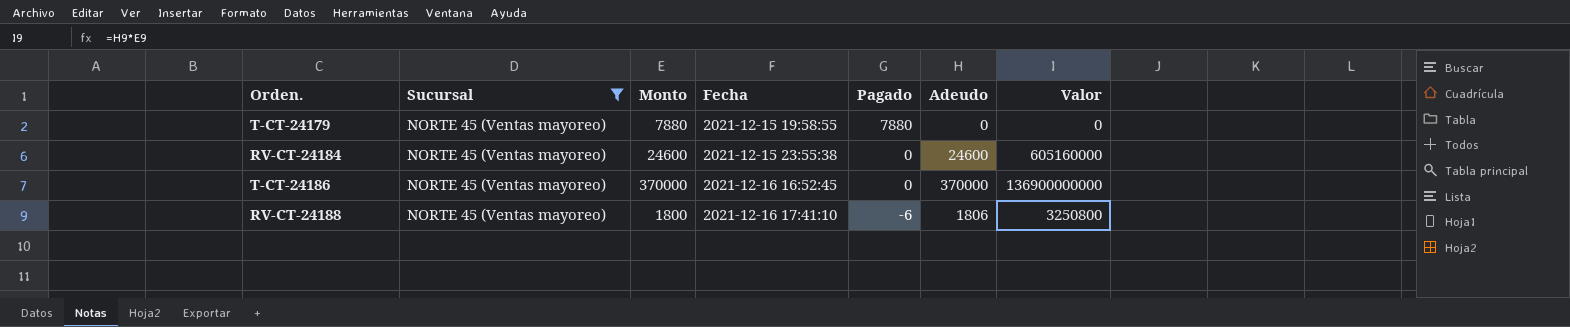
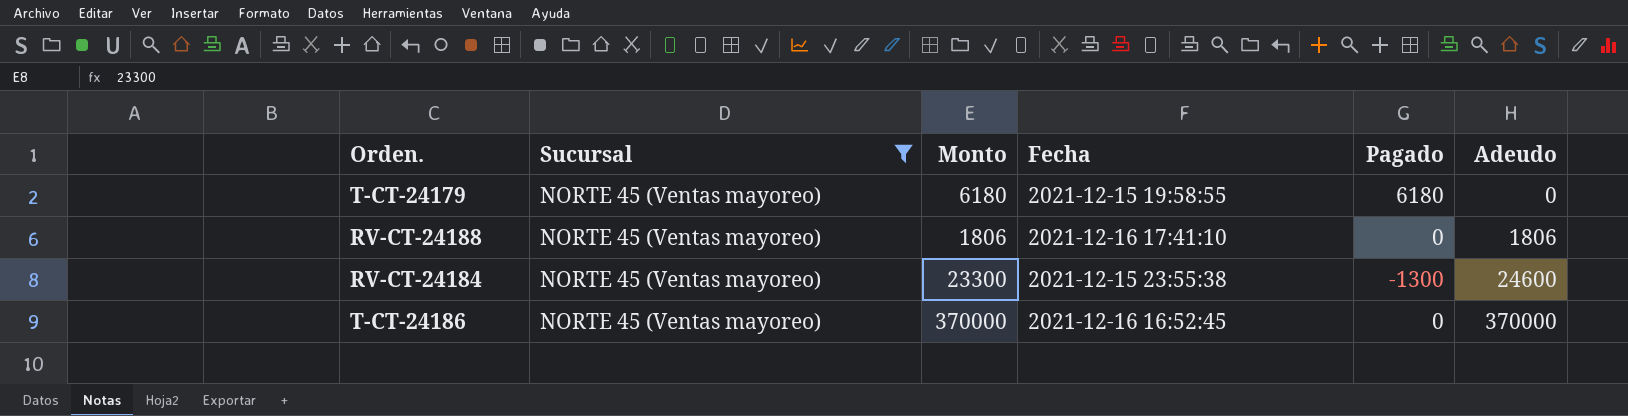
row order: Fecha ascending -> Adeudo ascending
column Valor | formula: [Monto] * [Adeudo] -> none
T-CT-24179 | Monto: 7880 -> 6180
T-CT-24179 | Pagado: 7880 -> 6180
RV-CT-24188 | Monto: 1800 -> 1806
RV-CT-24188 | Pagado: -6 -> 0
RV-CT-24184 | Monto: 24600 -> 23300
RV-CT-24184 | Pagado: 0 -> -1300

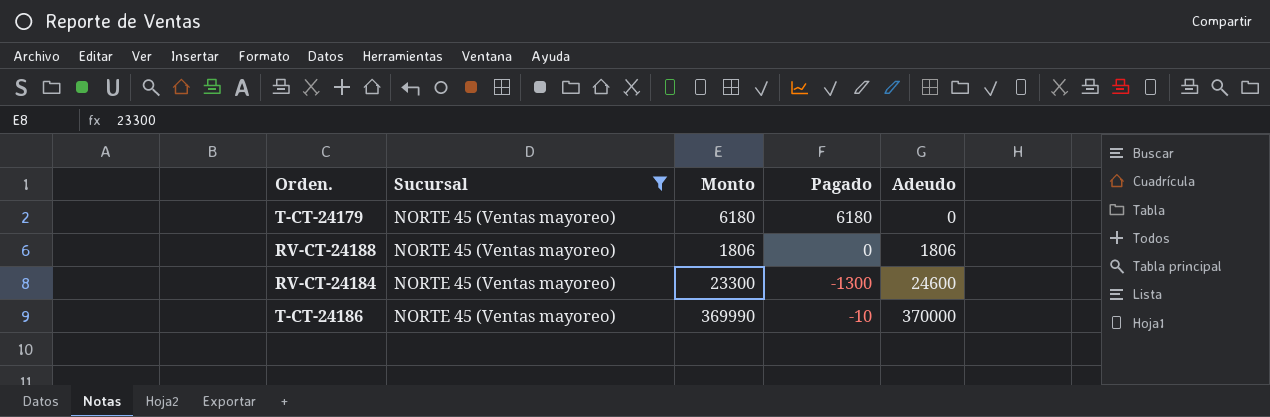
column Fecha | position: 4 -> none
T-CT-24186 | Monto: 370000 -> 369990
T-CT-24186 | Pagado: 0 -> -10

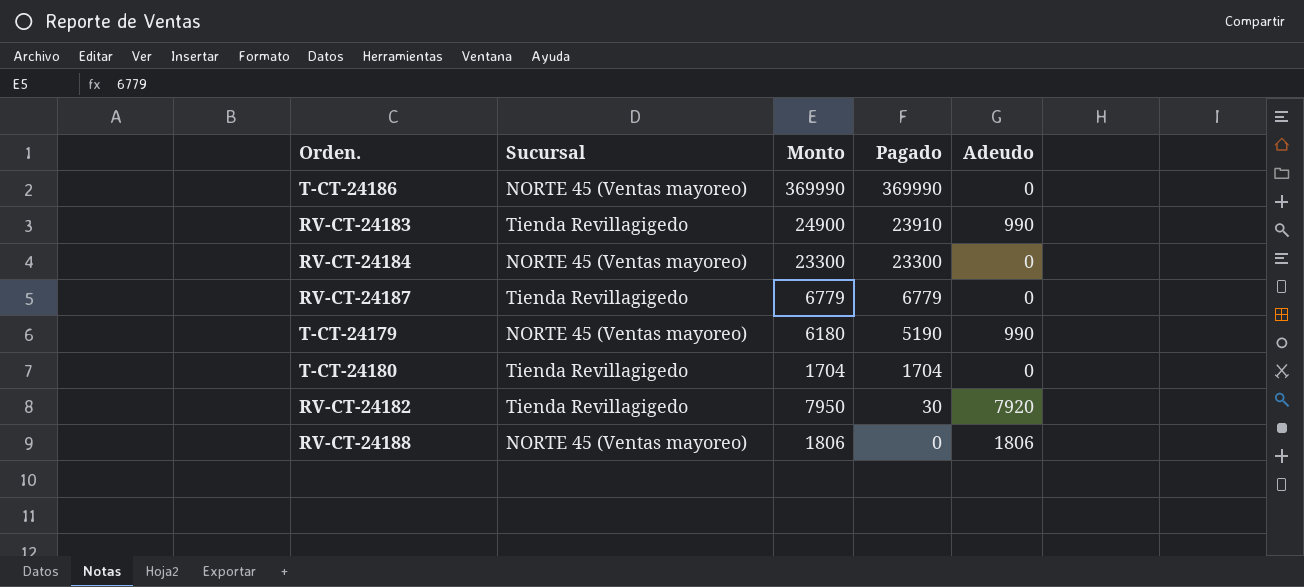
filter: Sucursal = NORTE 45 (Ventas mayoreo) -> none
row order: Adeudo ascending -> Pagado descending
T-CT-24186 | Pagado: -10 -> 369990
T-CT-24186 | Adeudo: 370000 -> 0
RV-CT-24184 | Pagado: -1300 -> 23300
RV-CT-24184 | Adeudo: 24600 -> 0
T-CT-24179 | Pagado: 6180 -> 5190
T-CT-24179 | Adeudo: 0 -> 990

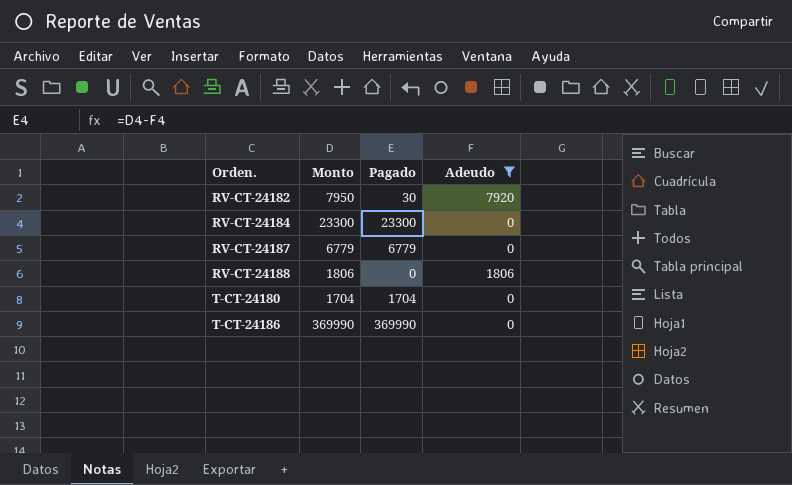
filter: none -> Adeudo != 990
row order: Pagado descending -> Orden. ascending
column Sucursal | position: 2 -> none

